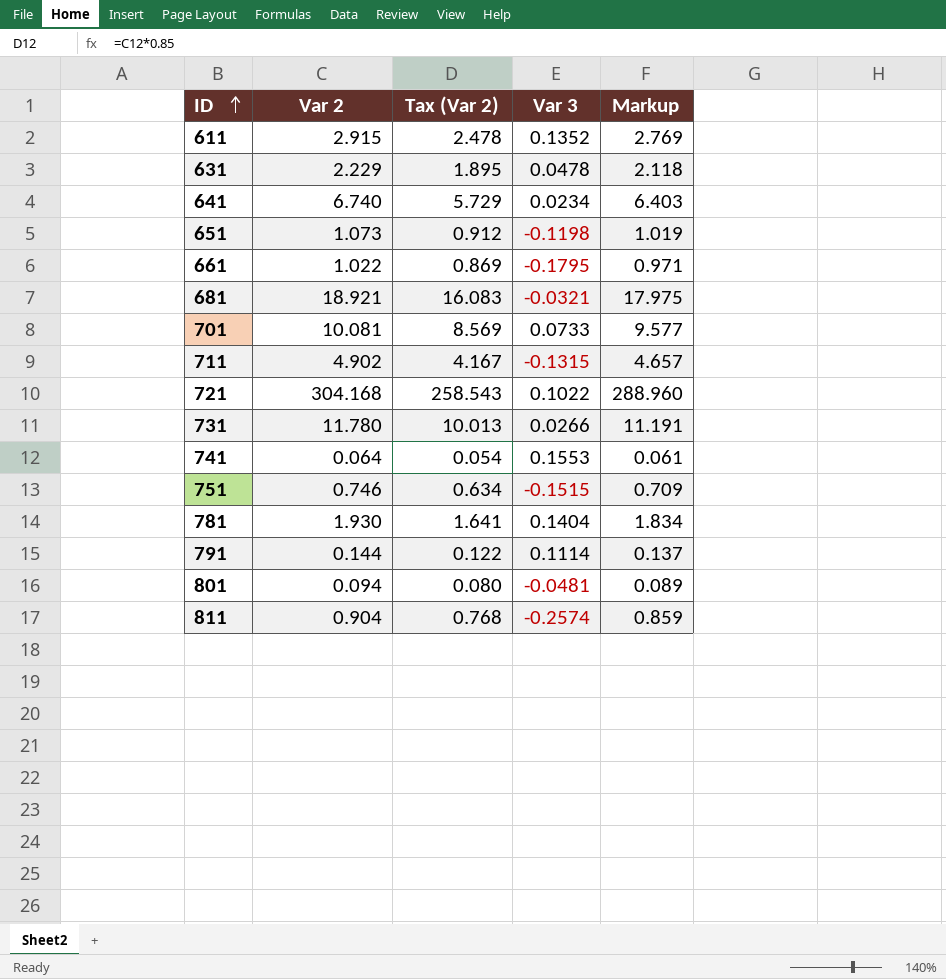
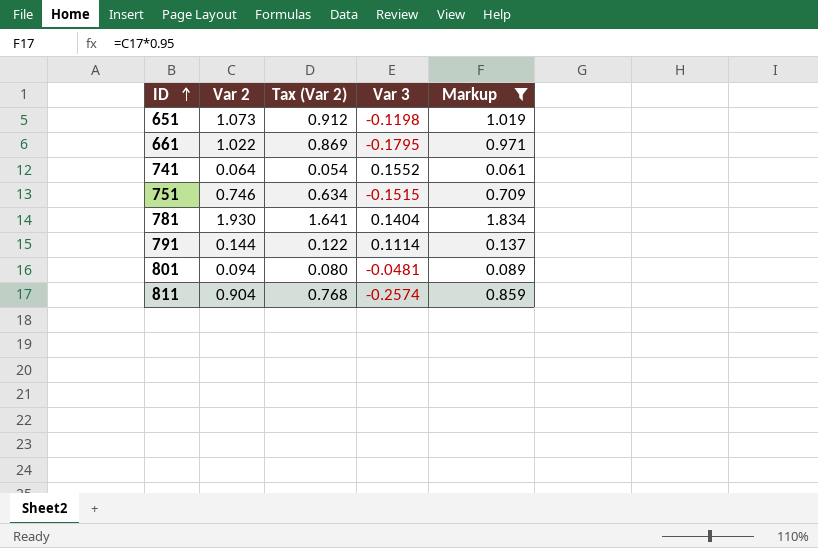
filter: none -> Markup <= 1.834
741 | Var 3: 0.1553 -> 0.1552

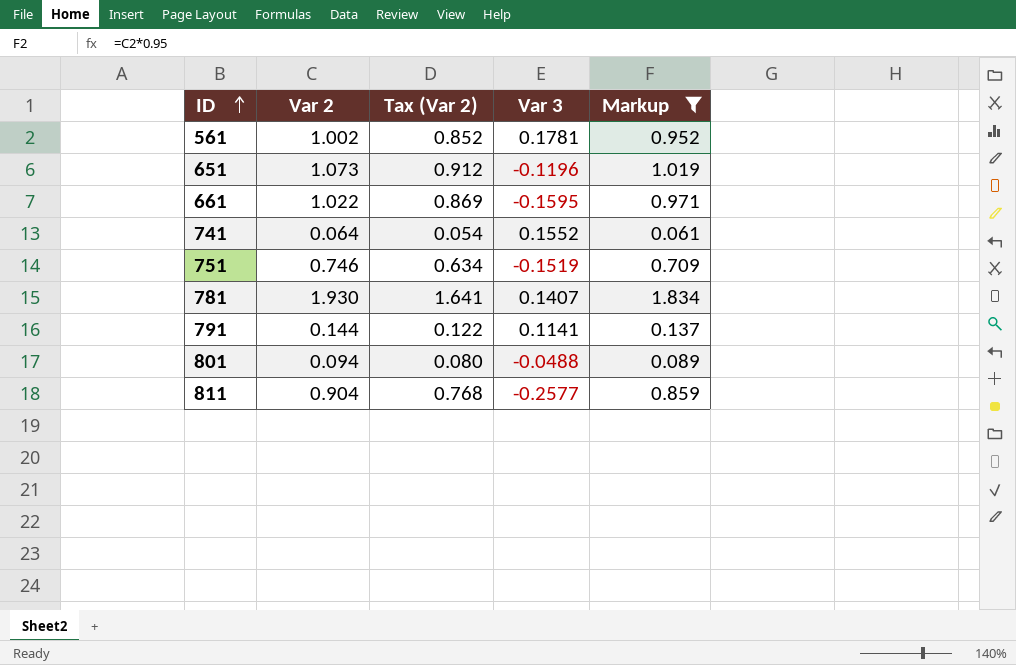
row 561: none -> 1.002 | 0.852 | 0.1781 | 0.952
651 | Var 3: -0.1198 -> -0.1196
661 | Var 3: -0.1795 -> -0.1595
751 | Var 3: -0.1515 -> -0.1519
781 | Var 3: 0.1404 -> 0.1407
791 | Var 3: 0.1114 -> 0.1141
801 | Var 3: -0.0481 -> -0.0488
811 | Var 3: -0.2574 -> -0.2577

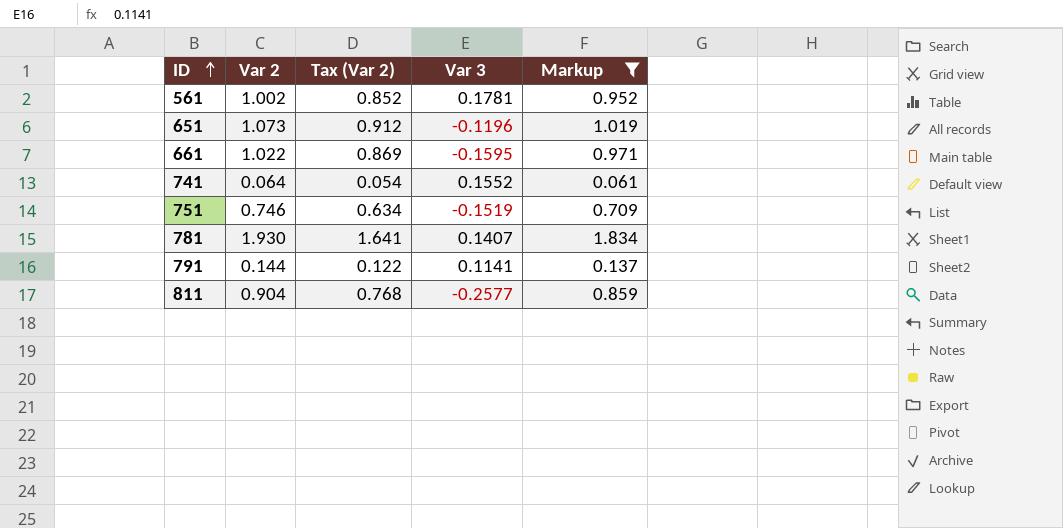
row 801: 0.094 | 0.080 | -0.0488 | 0.089 -> none

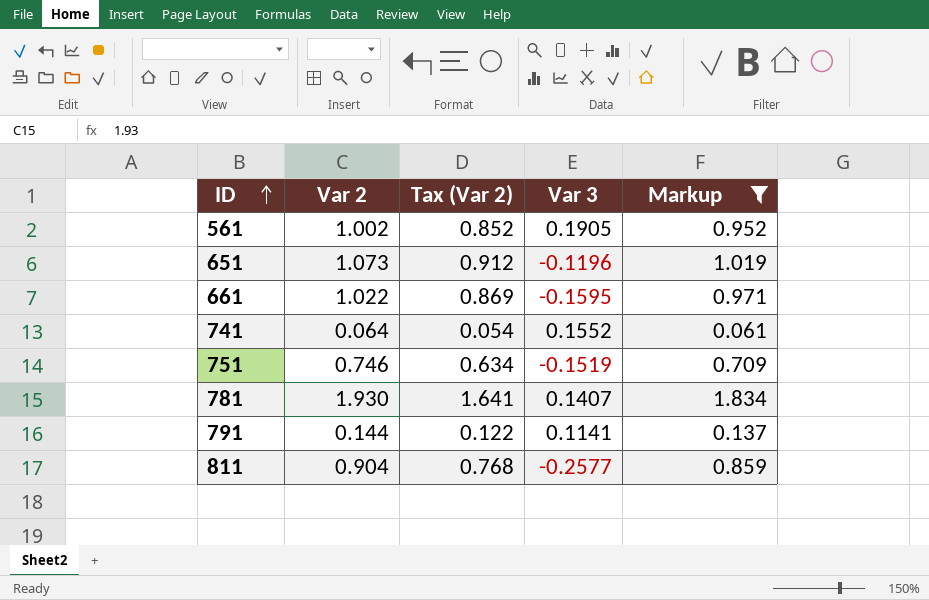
561 | Var 3: 0.1781 -> 0.1905

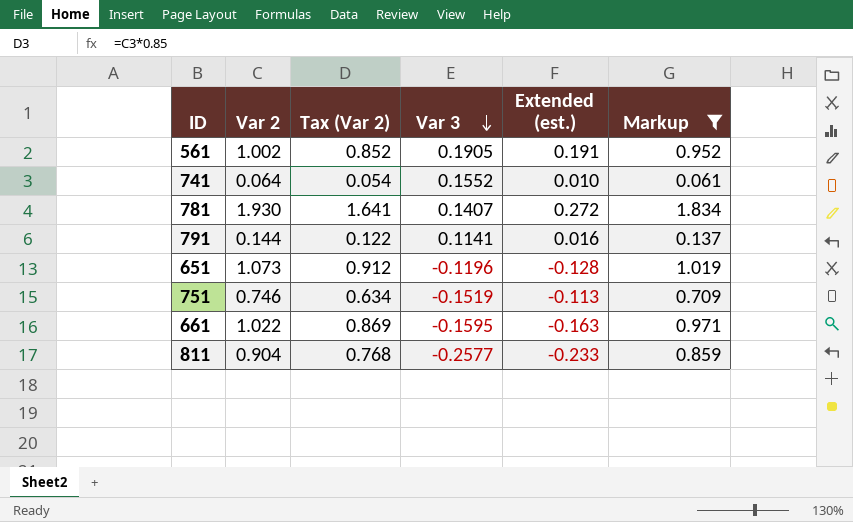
row order: ID ascending -> Var 3 descending
column Extended (est.) | formula: none -> [Var 2] * [Var 3]

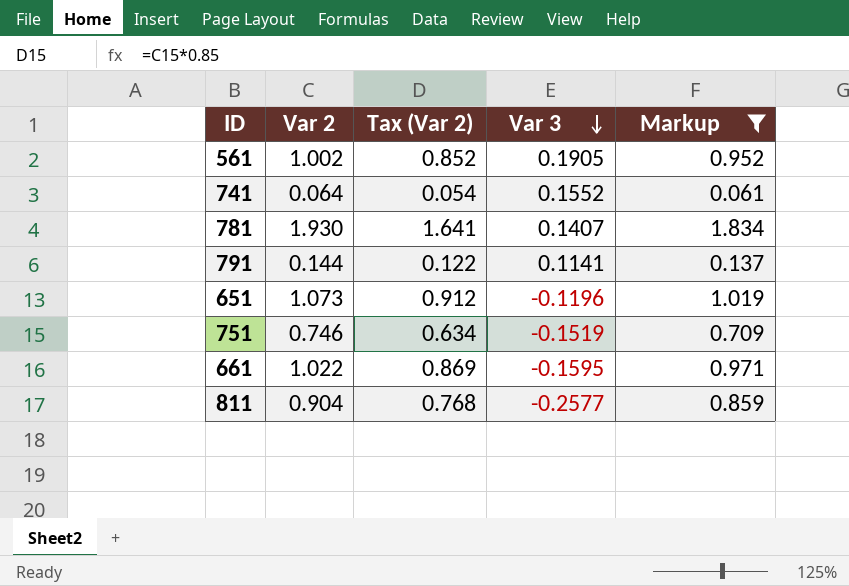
column Extended (est.) | formula: [Var 2] * [Var 3] -> none

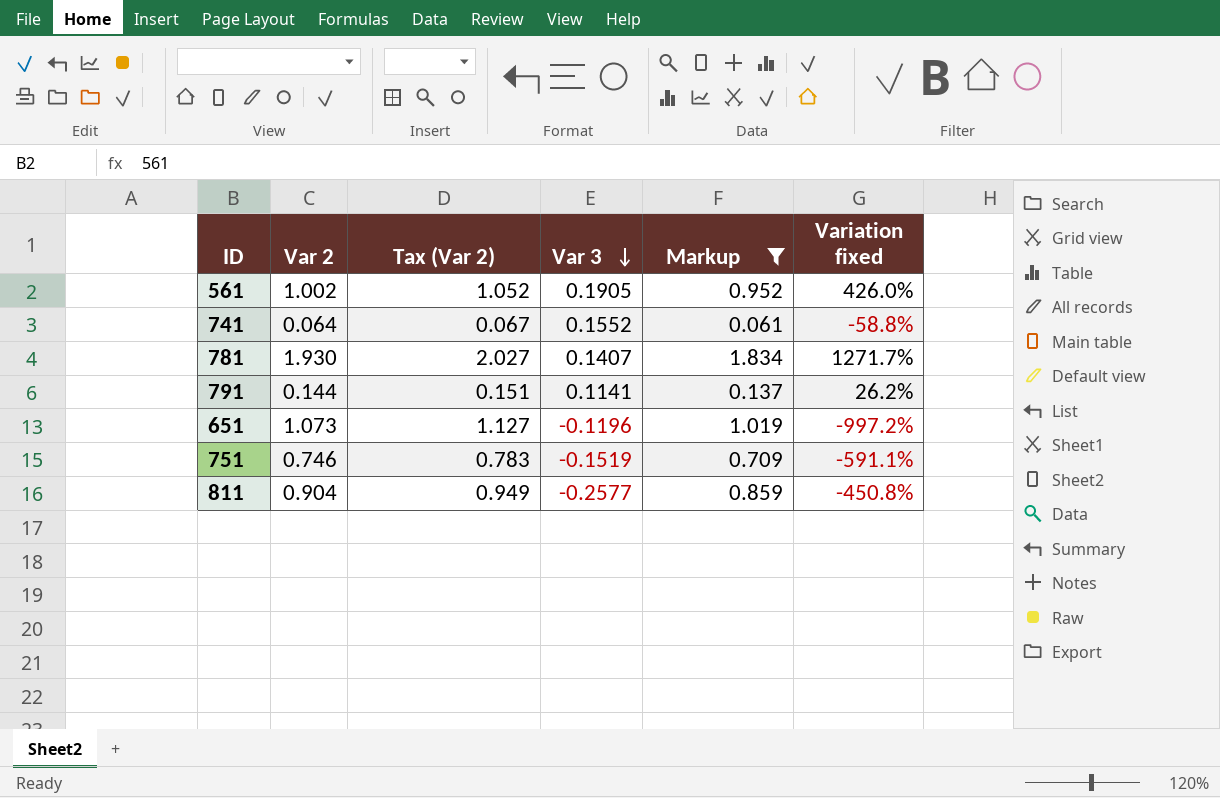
column Tax (Var 2) | formula: [Var 2] * 0.85 -> [Var 2] * 1.05
column Variation fixed | formula: none -> ([Var 2] - [Var 3]) / [Var 3]
row 661: 1.022 | 0.869 | -0.1595 | 0.971 -> none

